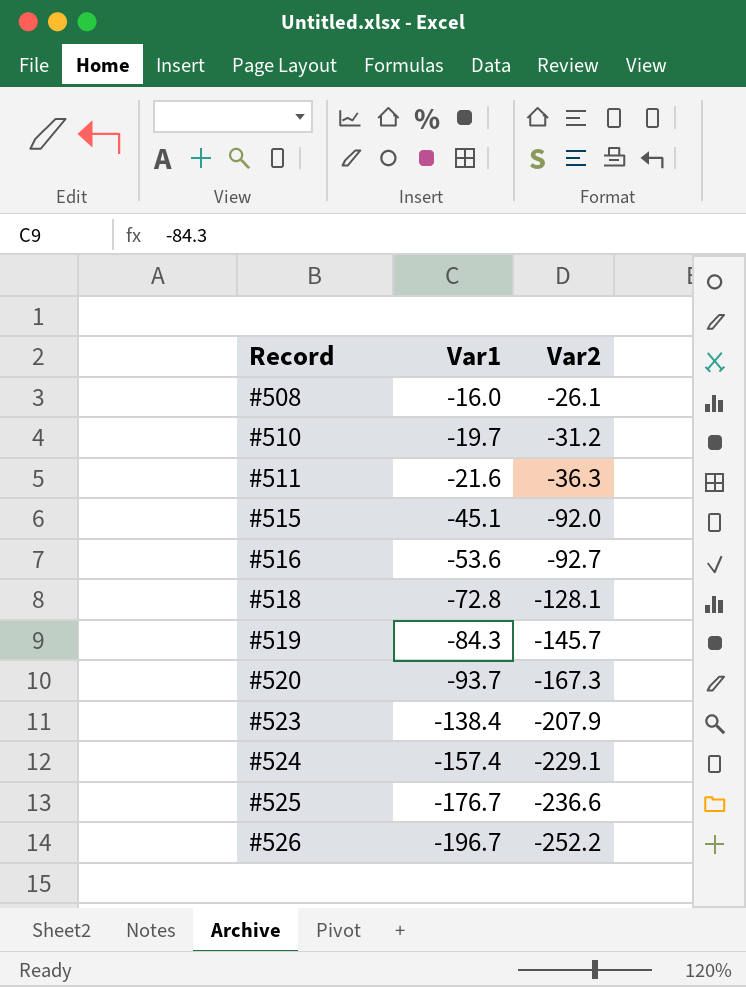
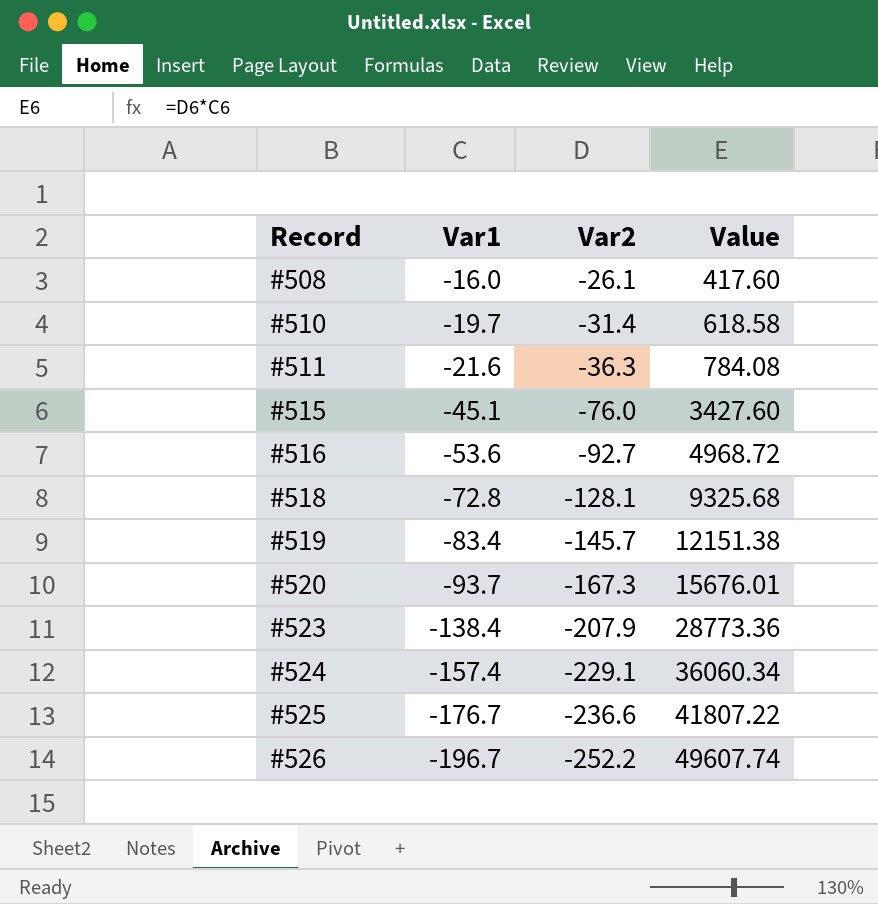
column Value | formula: none -> [Var1] * [Var2]
#510 | Var2: -31.2 -> -31.4
#515 | Var2: -92.0 -> -76.0
#519 | Var1: -84.3 -> -83.4

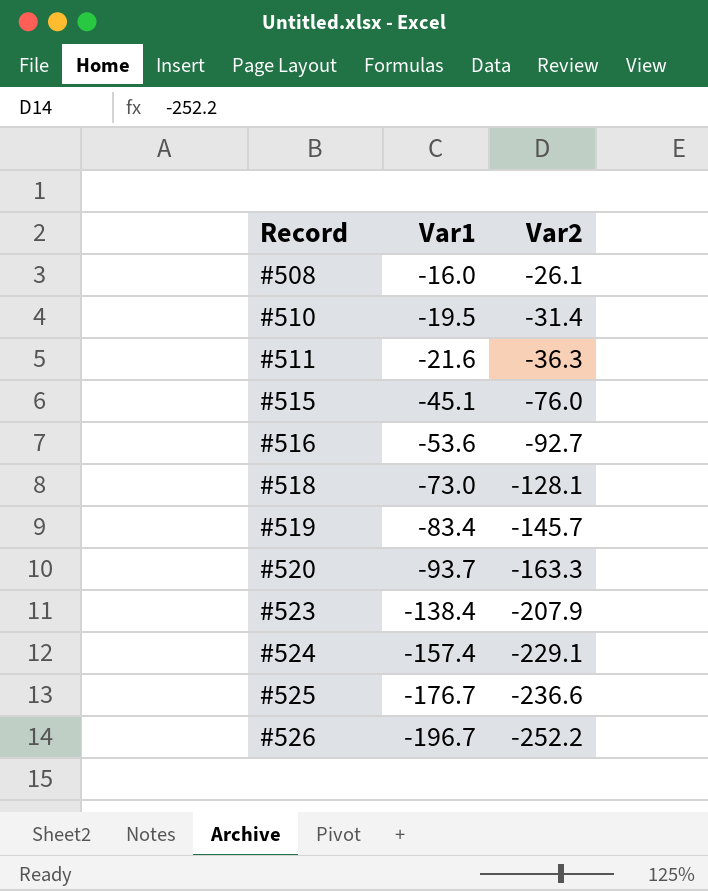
column Value | formula: [Var1] * [Var2] -> none
#510 | Var1: -19.7 -> -19.5
#518 | Var1: -72.8 -> -73.0
#520 | Var2: -167.3 -> -163.3

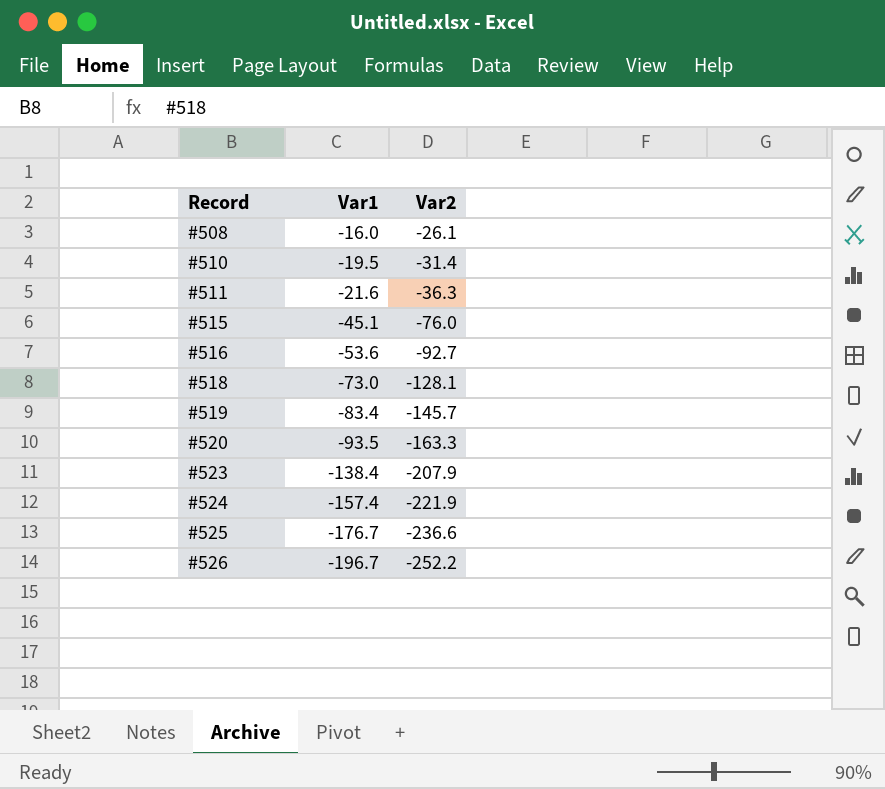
#520 | Var1: -93.7 -> -93.5
#524 | Var2: -229.1 -> -221.9

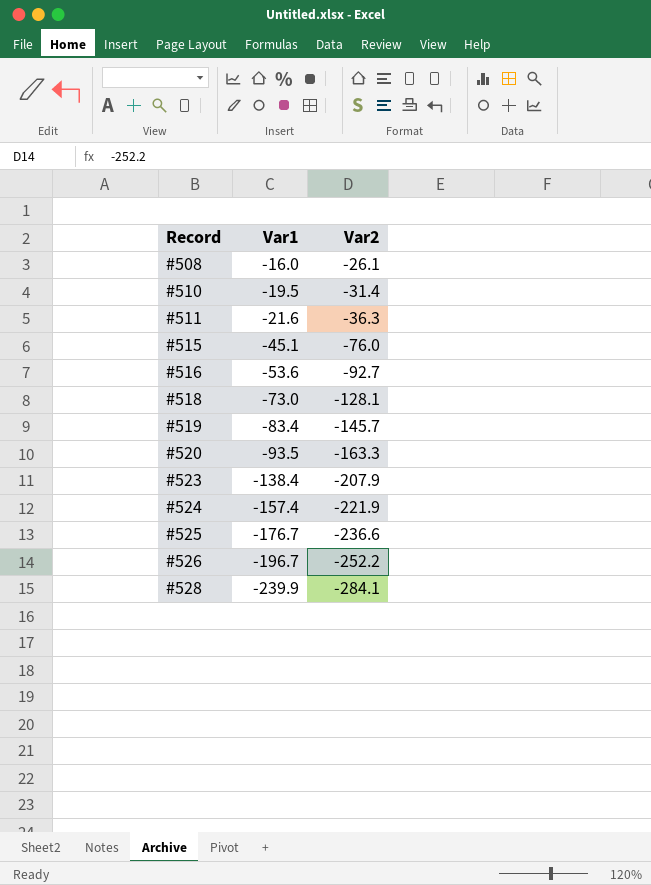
row #528: none -> -239.9 | -284.1

